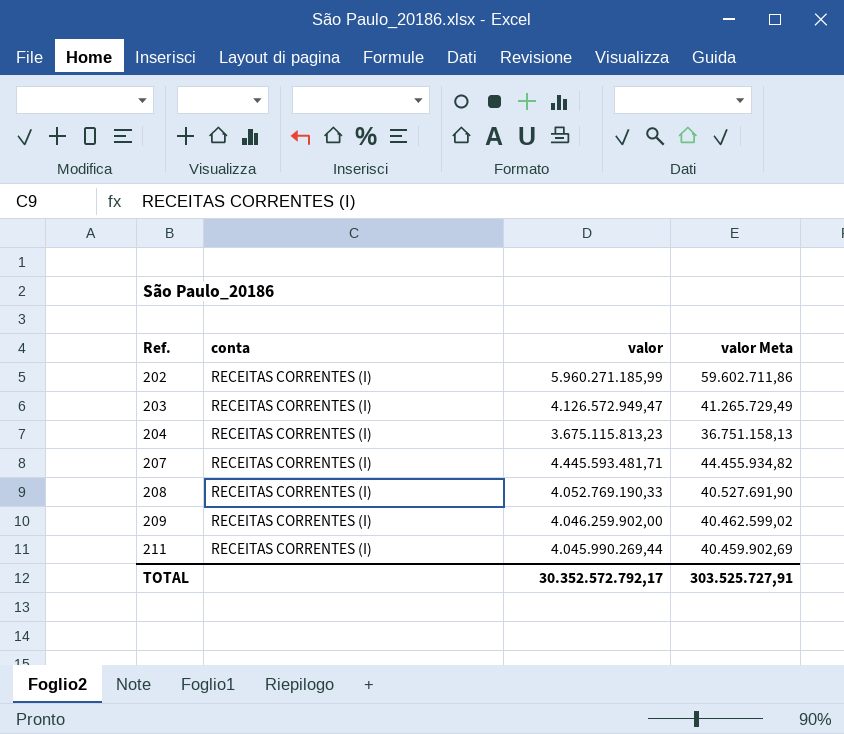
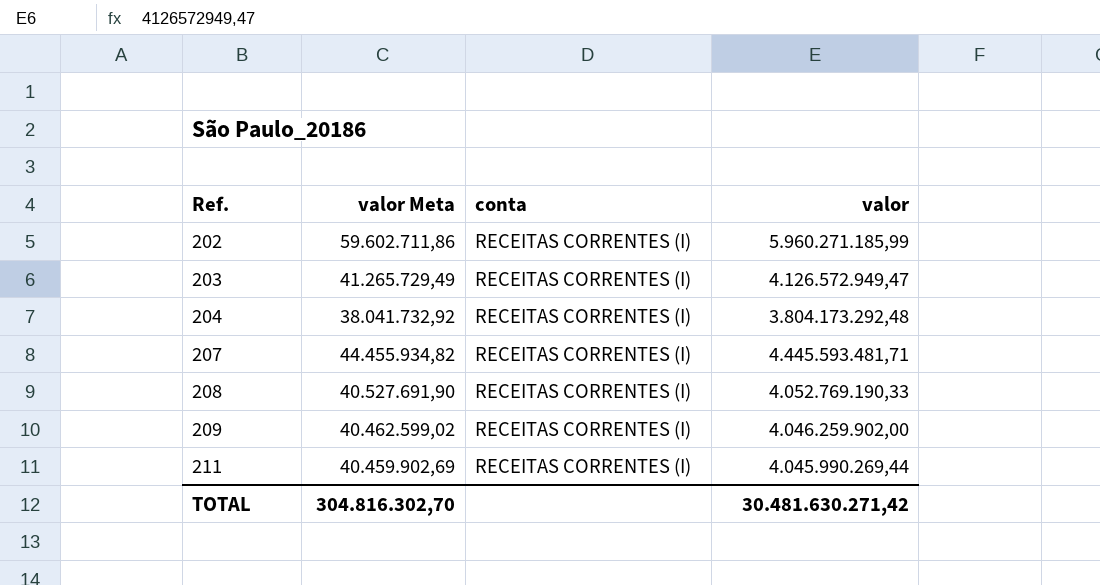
column valor Meta | position: 4 -> 2
204 | valor Meta: 36.751.158,13 -> 38.041.732,92
204 | valor: 3.675.115.813,23 -> 3.804.173.292,48
TOTAL | valor Meta: 303.525.727,91 -> 304.816.302,70
TOTAL | valor: 30.352.572.792,17 -> 30.481.630.271,42

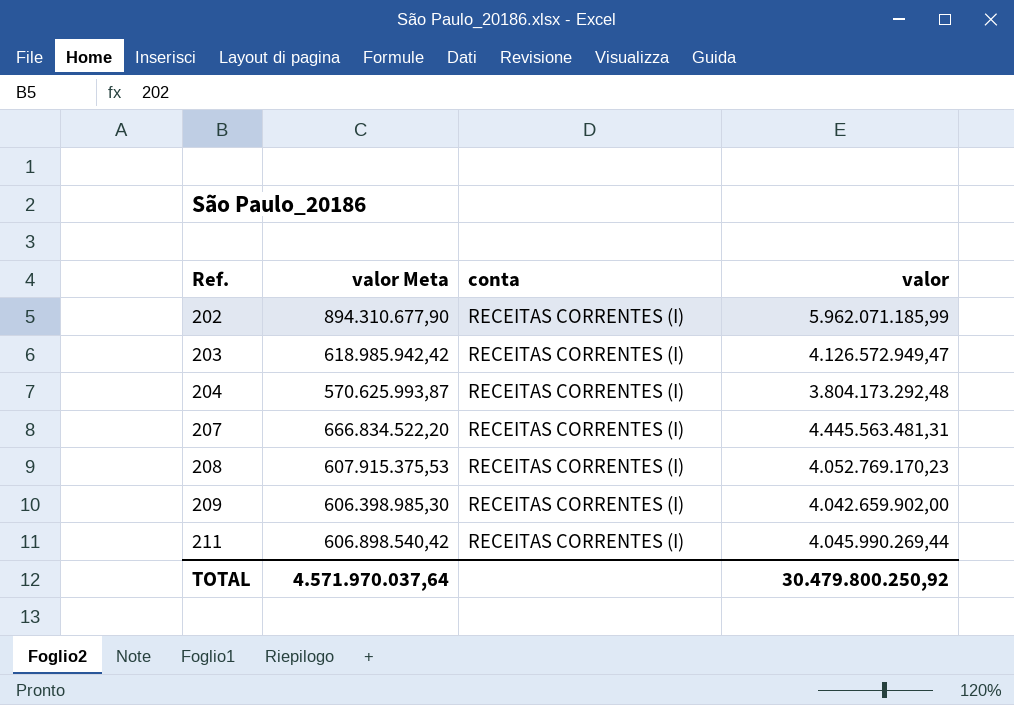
column valor Meta | formula: [valor] * 0,01 -> [valor] * 0,15
202 | valor: 5.960.271.185,99 -> 5.962.071.185,99
207 | valor: 4.445.593.481,71 -> 4.445.563.481,31
208 | valor: 4.052.769.190,33 -> 4.052.769.170,23
209 | valor: 4.046.259.902,00 -> 4.042.659.902,00
TOTAL | valor Meta: 304.816.302,70 -> 4.571.970.037,64
TOTAL | valor: 30.481.630.271,42 -> 30.479.800.250,92

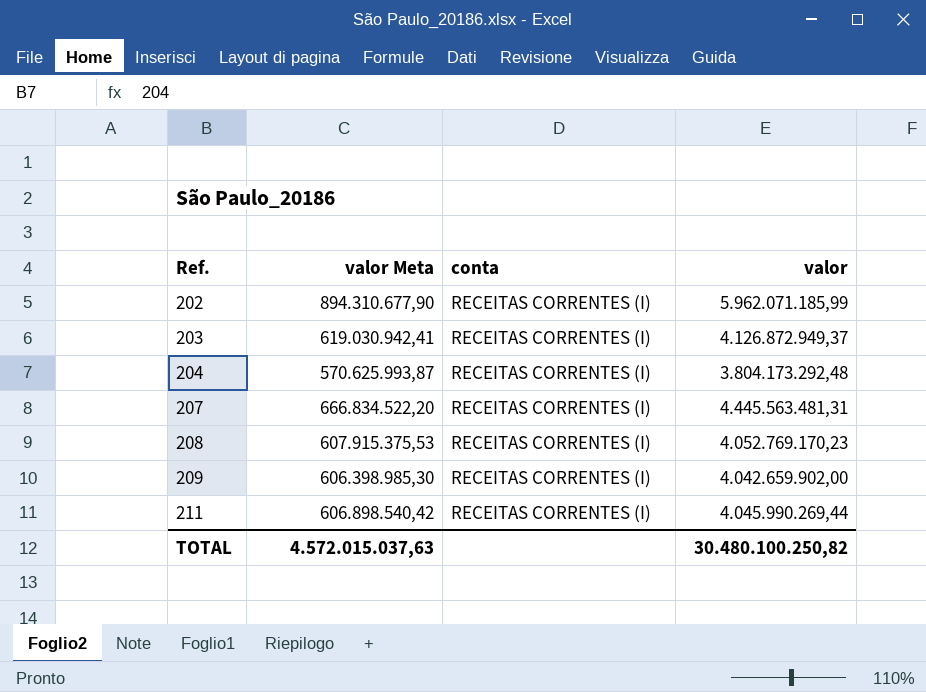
203 | valor Meta: 618.985.942,42 -> 619.030.942,41
203 | valor: 4.126.572.949,47 -> 4.126.872.949,37
TOTAL | valor Meta: 4.571.970.037,64 -> 4.572.015.037,63
TOTAL | valor: 30.479.800.250,92 -> 30.480.100.250,82

